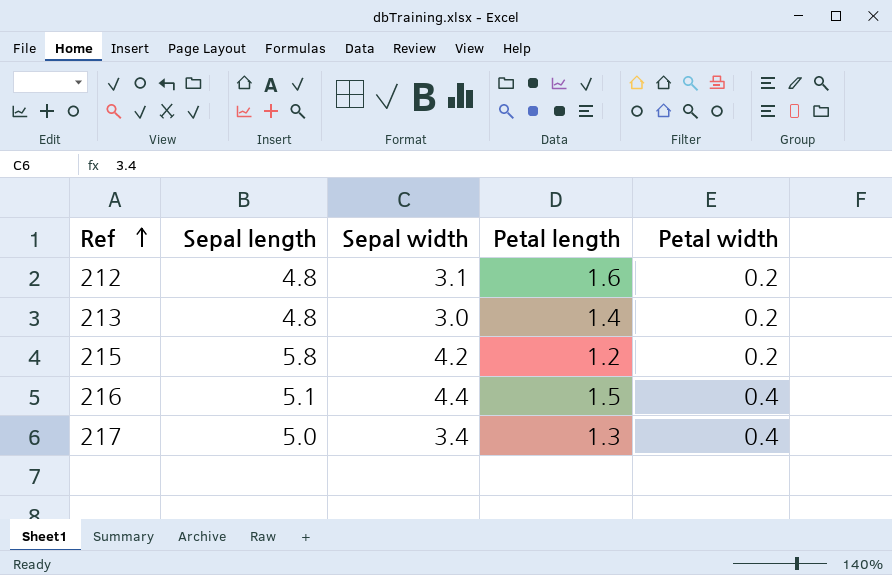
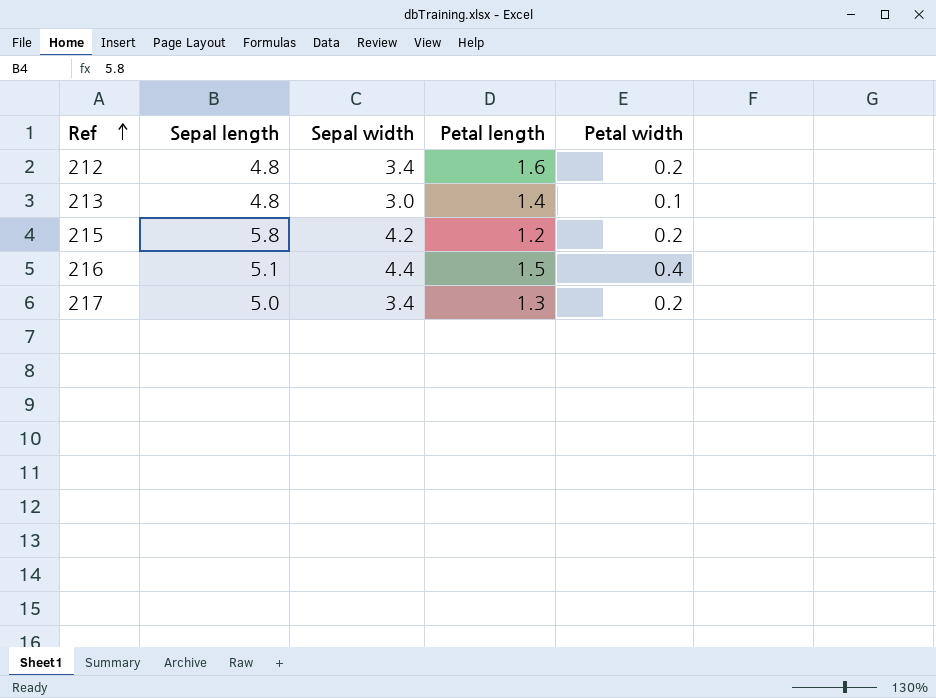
212 | Sepal width: 3.1 -> 3.4
213 | Petal width: 0.2 -> 0.1
217 | Petal width: 0.4 -> 0.2

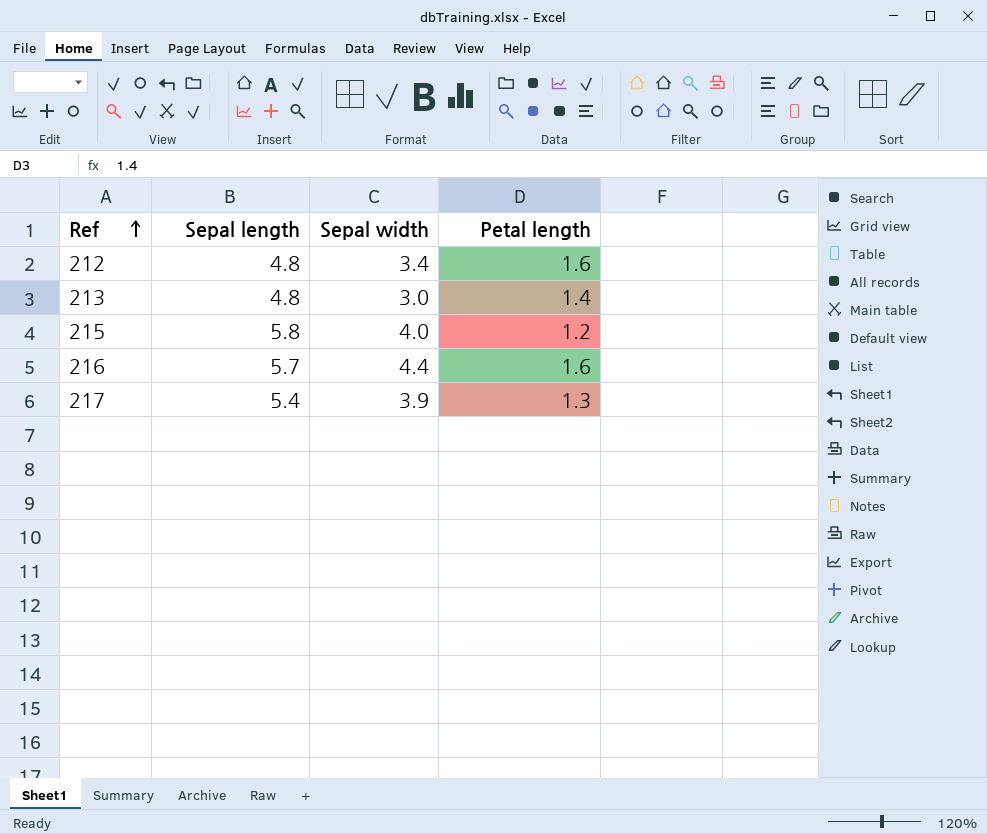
column Petal width | position: 5 -> none
215 | Sepal width: 4.2 -> 4.0
216 | Sepal length: 5.1 -> 5.7
216 | Petal length: 1.5 -> 1.6
217 | Sepal length: 5.0 -> 5.4
217 | Sepal width: 3.4 -> 3.9

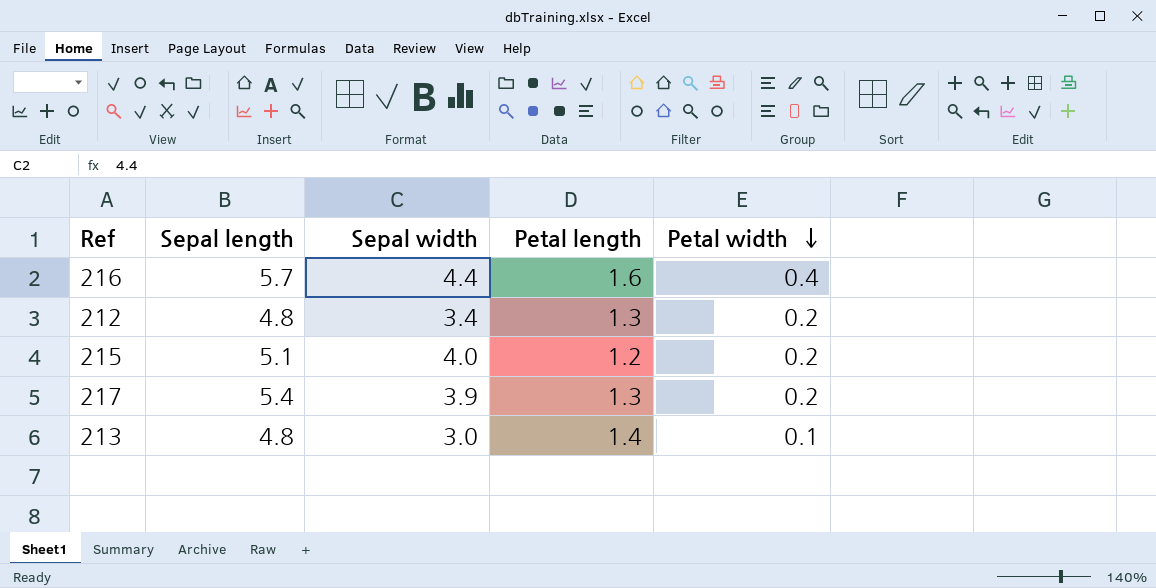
row order: Ref ascending -> Petal width descending
column Petal width | position: none -> 5
212 | Petal length: 1.6 -> 1.3
215 | Sepal length: 5.8 -> 5.1

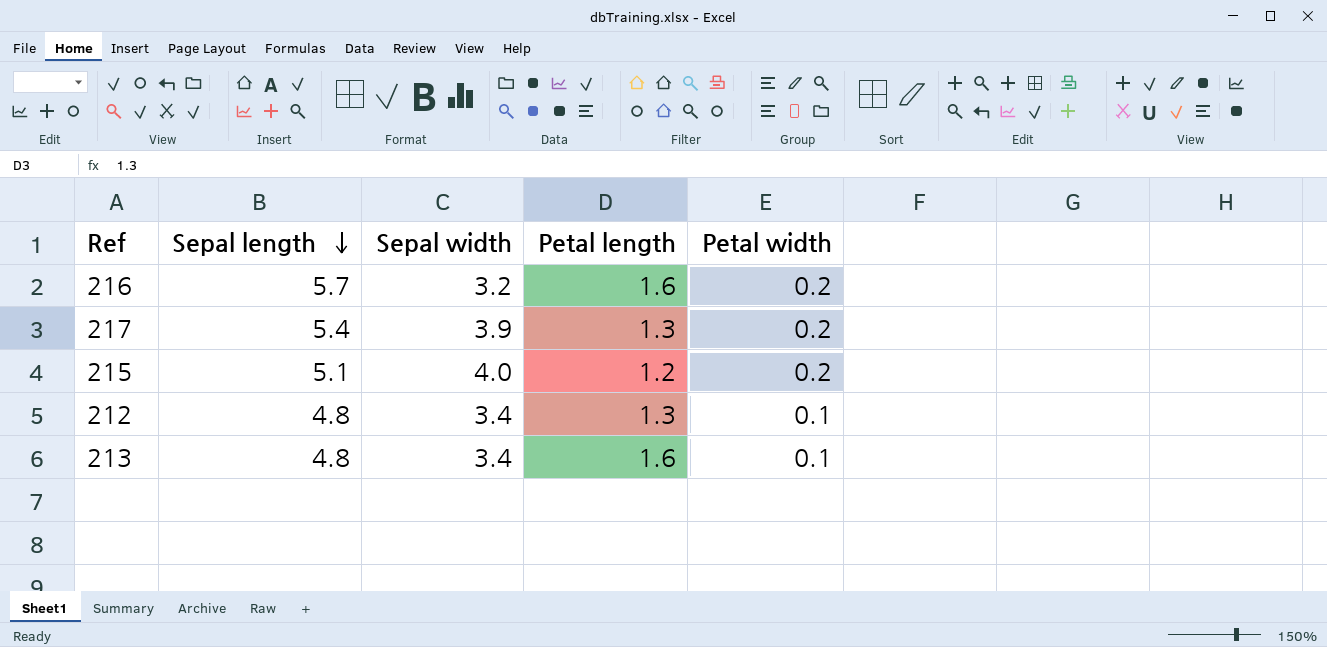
row order: Petal width descending -> Sepal length descending
216 | Sepal width: 4.4 -> 3.2
216 | Petal width: 0.4 -> 0.2
212 | Petal width: 0.2 -> 0.1
213 | Sepal width: 3.0 -> 3.4
213 | Petal length: 1.4 -> 1.6

